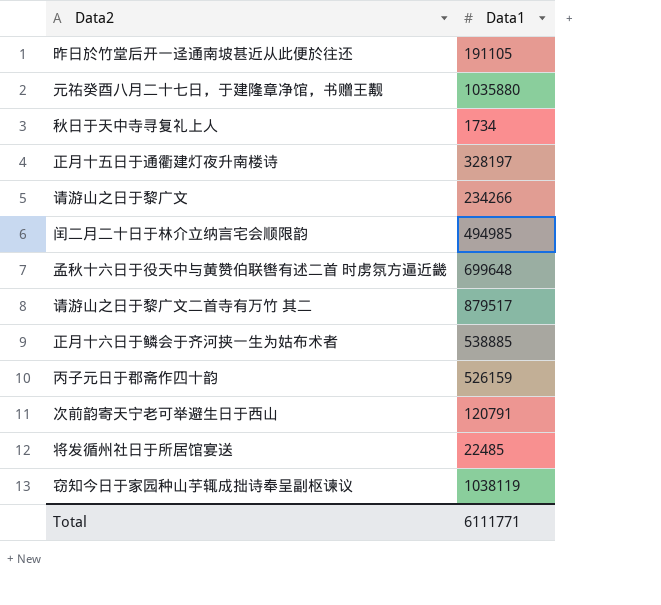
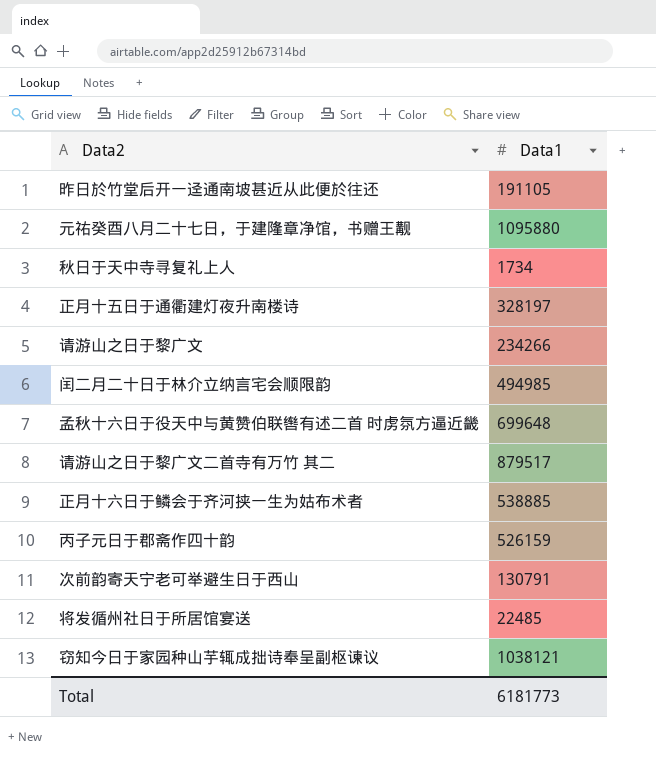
元祐癸酉八月二十七日，于建隆章净馆，书赠王觏 | Data1: 1035880 -> 1095880
次前韵寄天宁老可举避生日于西山 | Data1: 120791 -> 130791
窃知今日于家园种山芋辄成拙诗奉呈副枢谏议 | Data1: 1038119 -> 1038121
Total | Data1: 6111771 -> 6181773

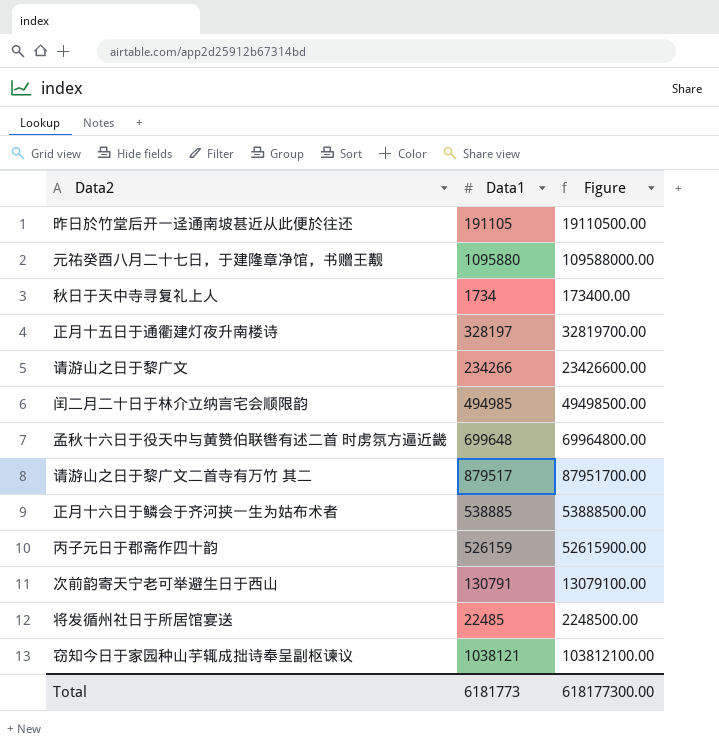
column Figure | formula: none -> [Data1] * 100

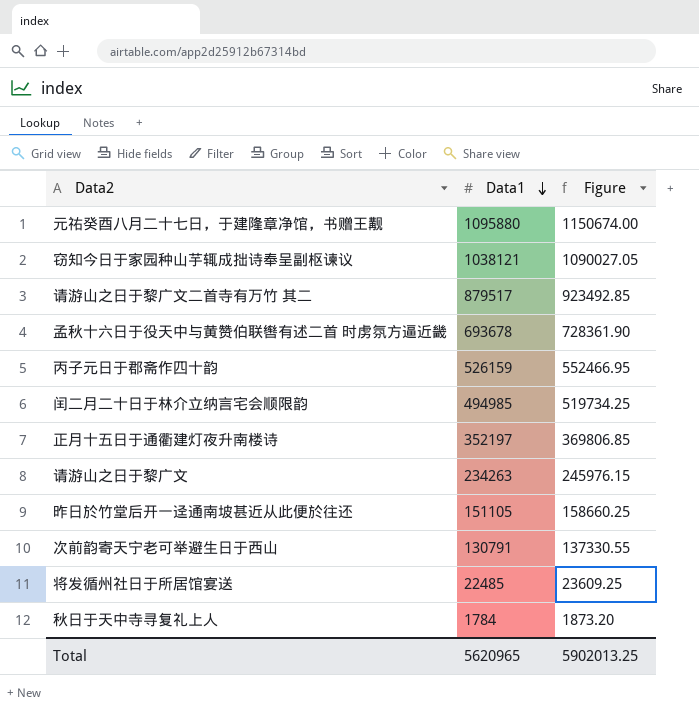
row order: none -> Data1 descending
column Figure | formula: [Data1] * 100 -> [Data1] * 1.05
row 正月十六日于鳞会于齐河挟一生为姑布术者: 538885 | 53888500.00 -> none
孟秋十六日于役天中与黄赞伯联辔有述二首 时虏氛方逼近畿 | Data1: 699648 -> 693678
正月十五日于通衢建灯夜升南楼诗 | Data1: 328197 -> 352197
请游山之日于黎广文 | Data1: 234266 -> 234263
昨日於竹堂后开一迳通南坡甚近从此便於往还 | Data1: 191105 -> 151105
秋日于天中寺寻复礼上人 | Data1: 1734 -> 1784
Total | Data1: 6181773 -> 5620965
Total | Figure: 618177300.00 -> 5902013.25

